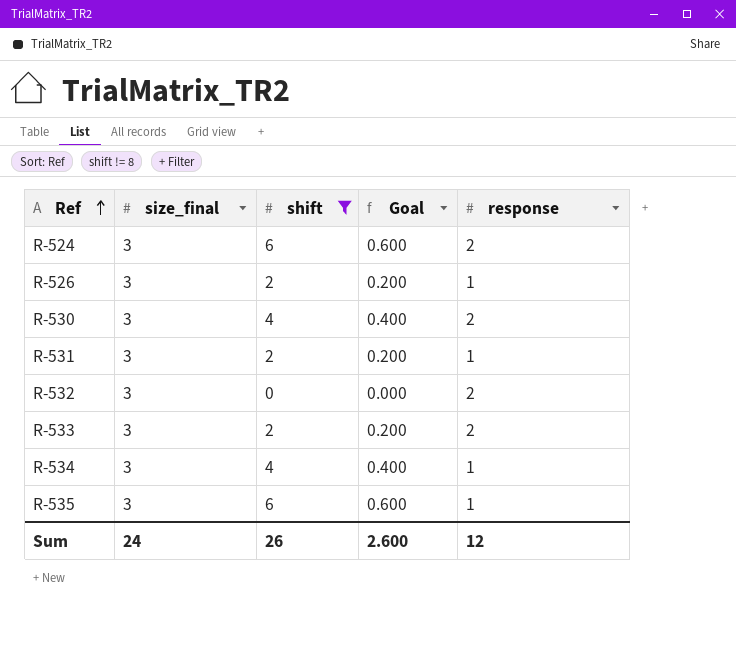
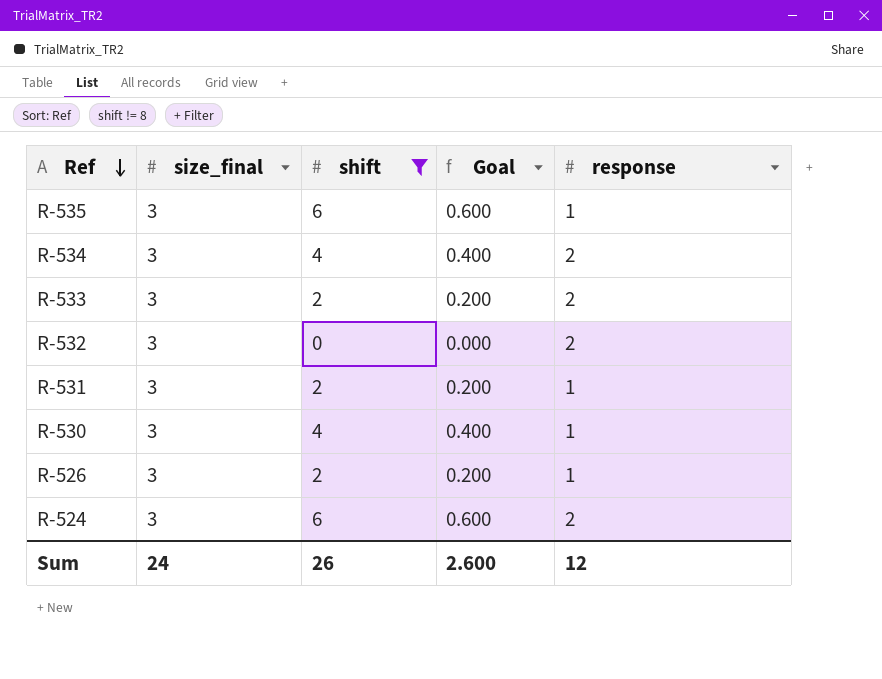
row order: Ref ascending -> Ref descending
R-534 | response: 1 -> 2
R-530 | response: 2 -> 1

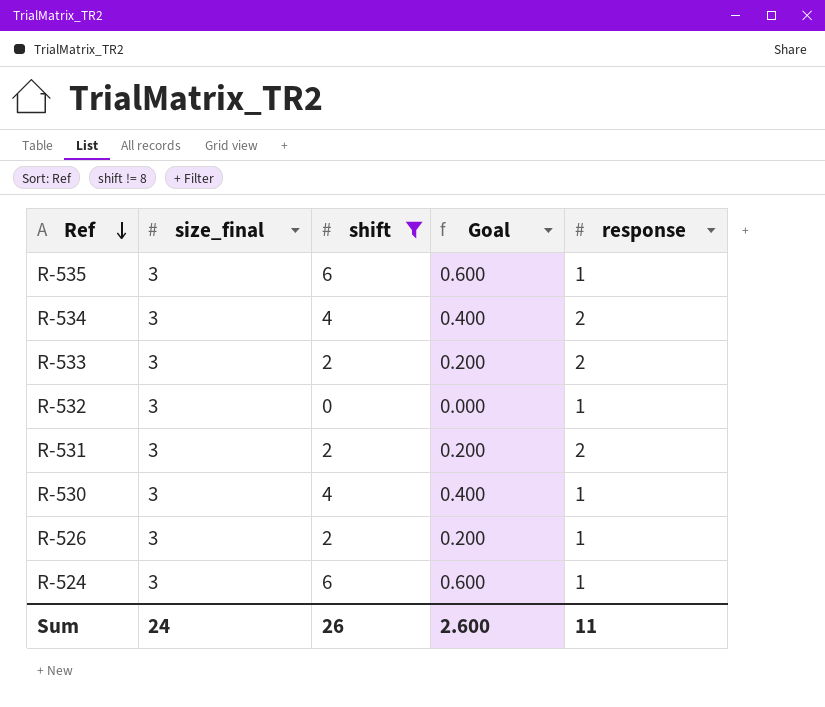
R-532 | response: 2 -> 1
R-531 | response: 1 -> 2
R-524 | response: 2 -> 1
Sum | response: 12 -> 11

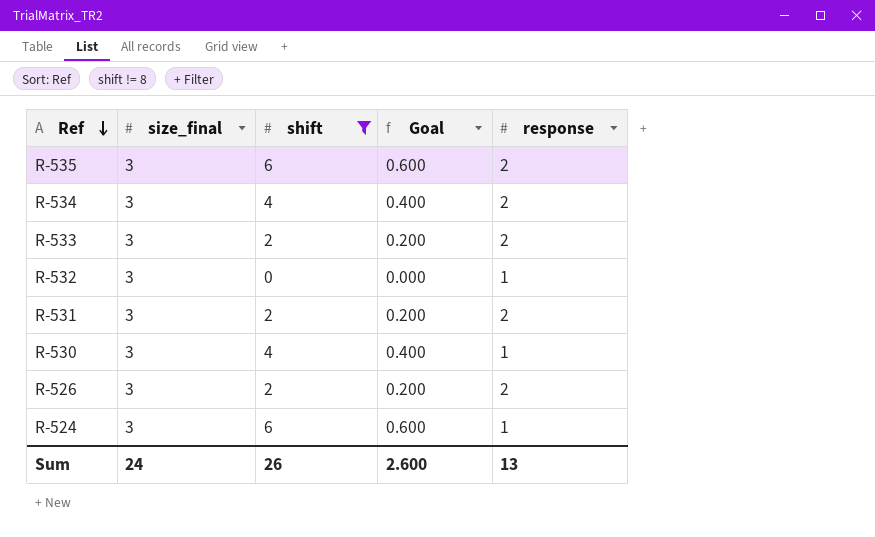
R-535 | response: 1 -> 2
R-526 | response: 1 -> 2
Sum | response: 11 -> 13

